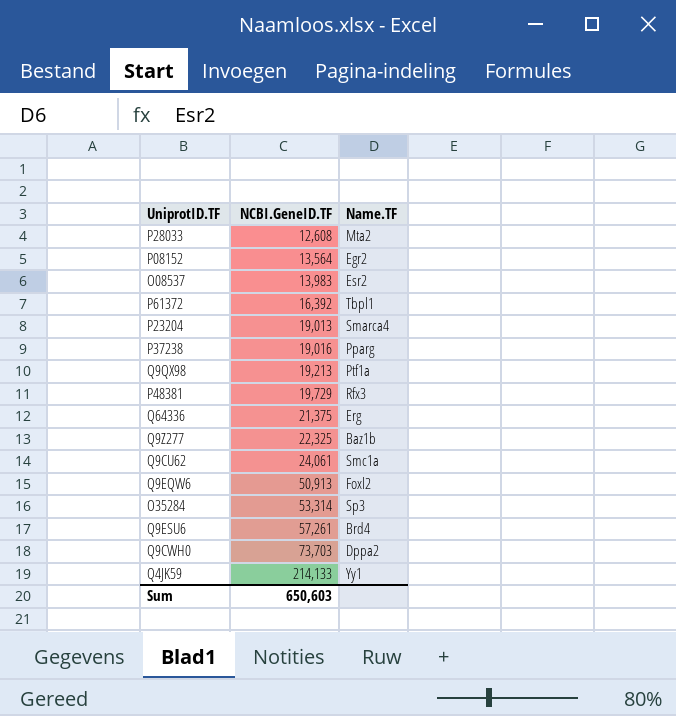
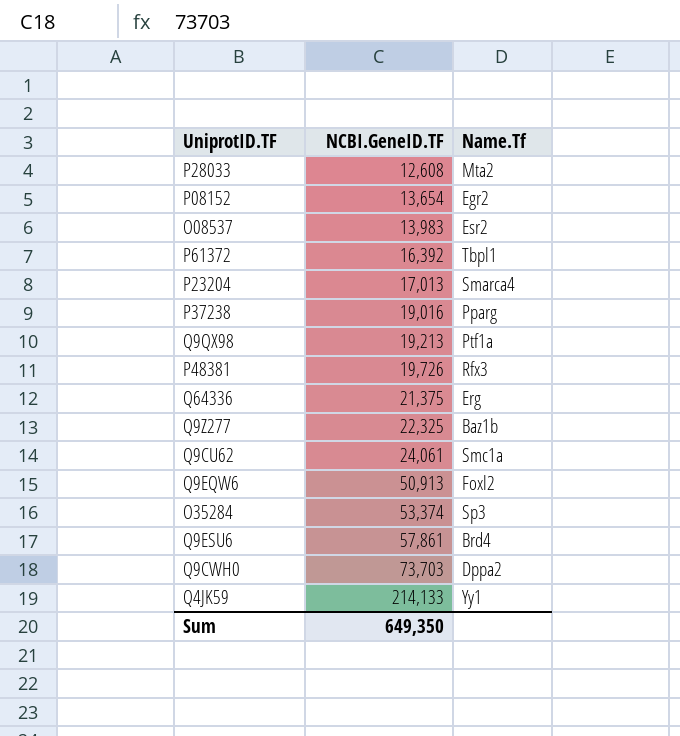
column name: Name.TF -> Name.Tf
P08152 | NCBI.GeneID.TF: 13,564 -> 13,654
P23204 | NCBI.GeneID.TF: 19,013 -> 17,013
P48381 | NCBI.GeneID.TF: 19,729 -> 19,726
O35284 | NCBI.GeneID.TF: 53,314 -> 53,374
Q9ESU6 | NCBI.GeneID.TF: 57,261 -> 57,861
Sum | NCBI.GeneID.TF: 650,603 -> 649,350

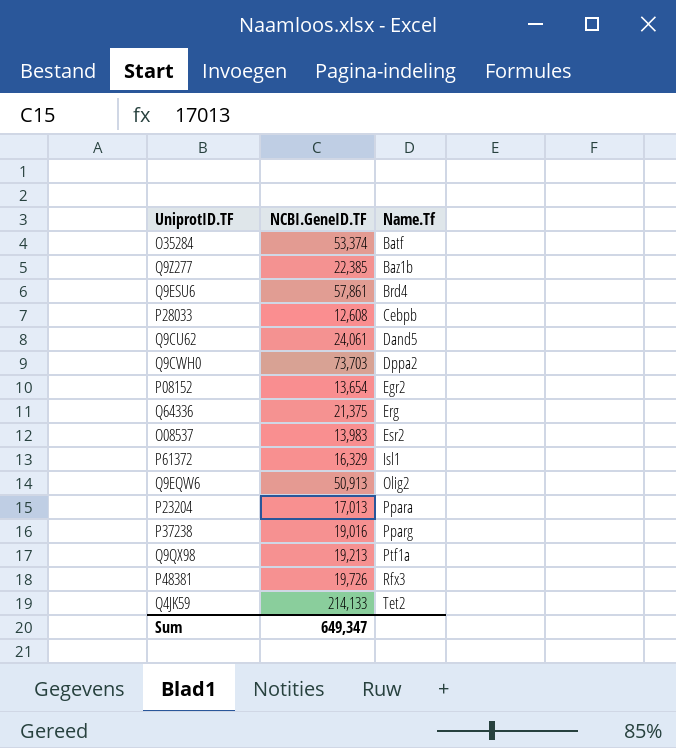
row order: NCBI.GeneID.TF ascending -> Name.Tf ascending
O35284 | Name.Tf: Sp3 -> Batf
Q9Z277 | NCBI.GeneID.TF: 22,325 -> 22,385
P28033 | Name.Tf: Mta2 -> Cebpb
Q9CU62 | Name.Tf: Smc1a -> Dand5
P61372 | NCBI.GeneID.TF: 16,392 -> 16,329
P61372 | Name.Tf: Tbpl1 -> Isl1
Q9EQW6 | Name.Tf: Foxl2 -> Olig2
P23204 | Name.Tf: Smarca4 -> Ppara
Q4JK59 | Name.Tf: Yy1 -> Tet2
Sum | NCBI.GeneID.TF: 649,350 -> 649,347

